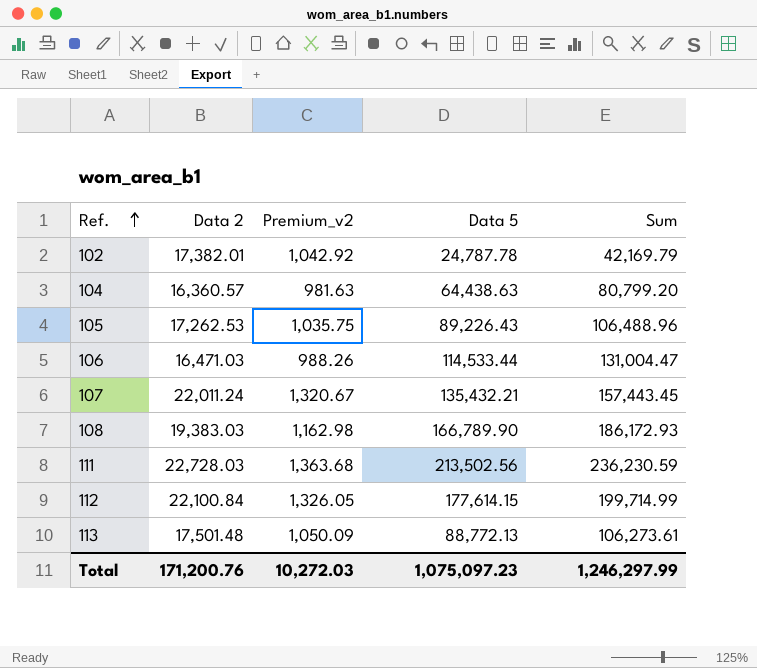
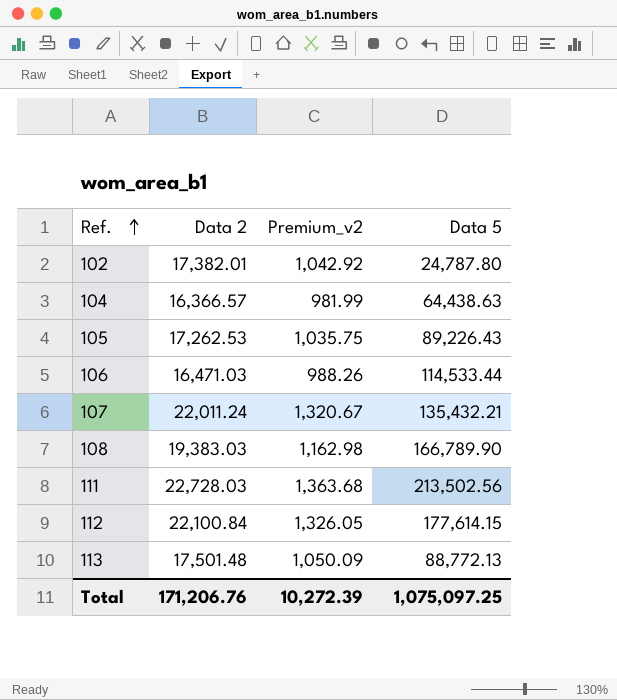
column Sum | formula: [Data 2] + [Data 5] -> none
102 | Data 5: 24,787.78 -> 24,787.80
104 | Data 2: 16,360.57 -> 16,366.57
104 | Premium_v2: 981.63 -> 981.99
Total | Data 2: 171,200.76 -> 171,206.76
Total | Premium_v2: 10,272.03 -> 10,272.39
Total | Data 5: 1,075,097.23 -> 1,075,097.25

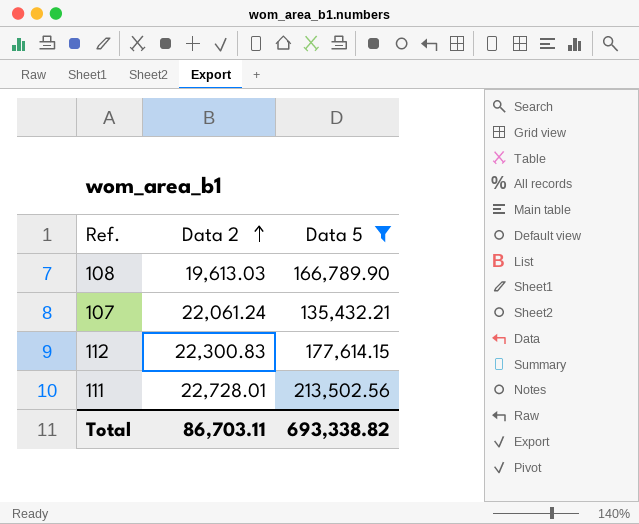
filter: none -> Data 5 >= 135,432.21
row order: Ref. ascending -> Data 2 ascending
column Premium_v2 | formula: [Data 2] * 0.06 -> none
108 | Data 2: 19,383.03 -> 19,613.03
107 | Data 2: 22,011.24 -> 22,061.24
112 | Data 2: 22,100.84 -> 22,300.83
111 | Data 2: 22,728.03 -> 22,728.01
Total | Data 2: 171,206.76 -> 86,703.11
Total | Data 5: 1,075,097.25 -> 693,338.82

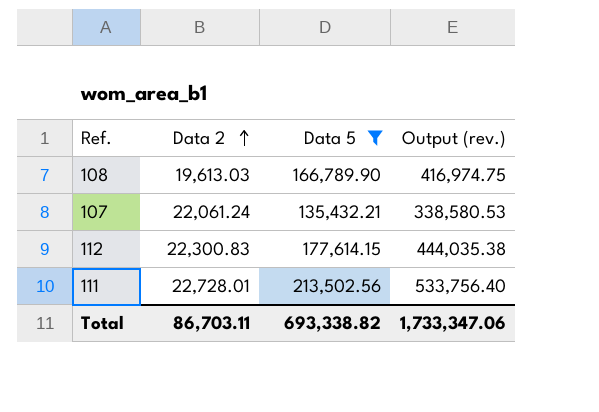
column Output (rev.) | formula: none -> [Data 5] * 2.5

